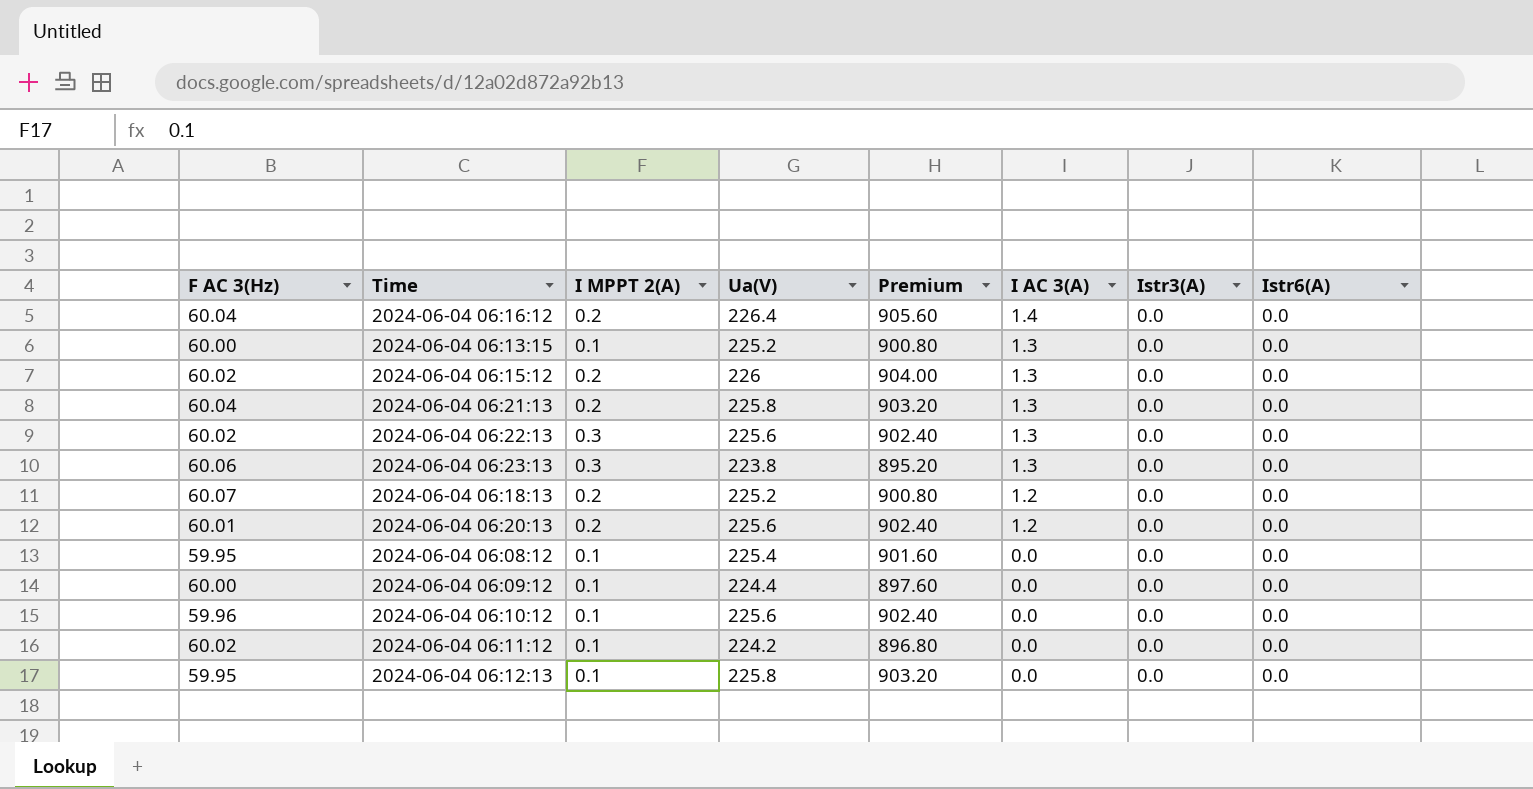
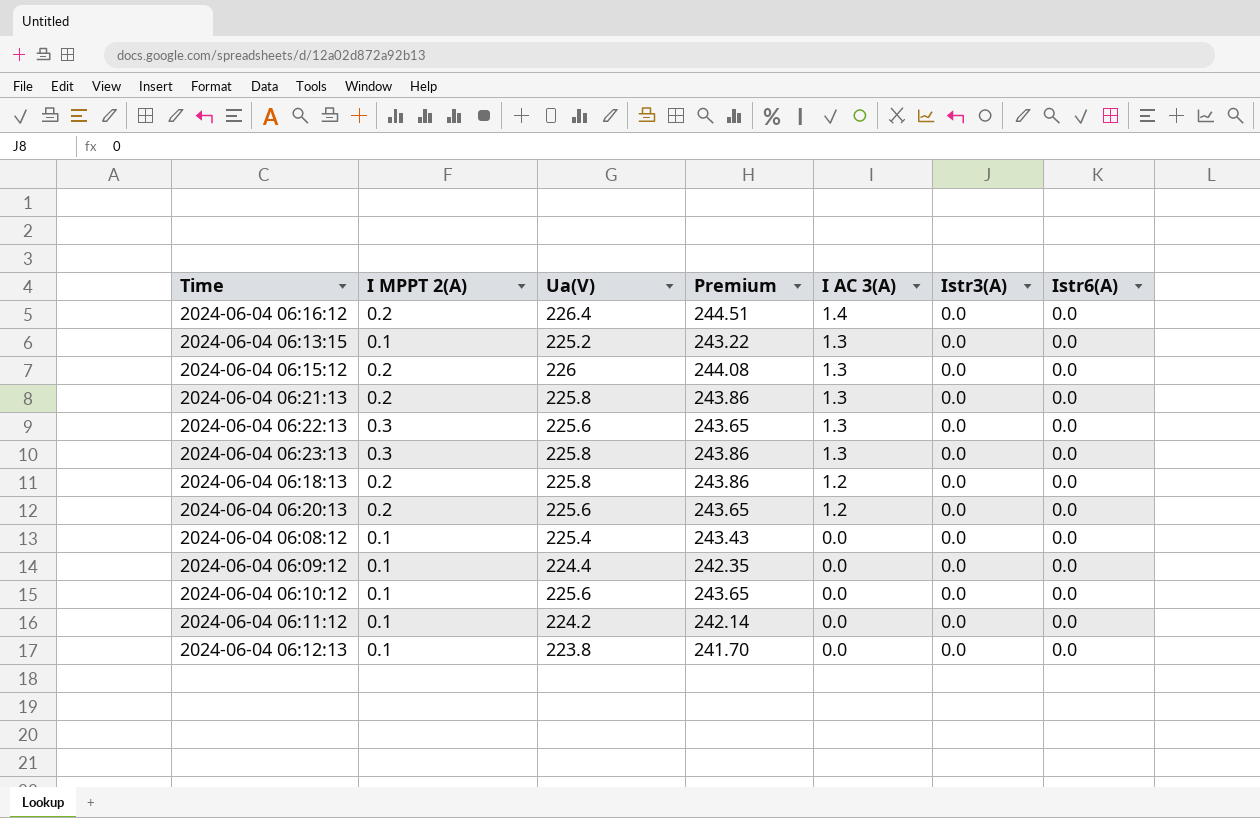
column F AC 3(Hz) | position: 1 -> none
column Premium | formula: [Ua(V)] * 4 -> [Ua(V)] * 1.08
2024-06-04 06:23:13 | Ua(V): 223.8 -> 225.8
2024-06-04 06:18:13 | Ua(V): 225.2 -> 225.8
2024-06-04 06:12:13 | Ua(V): 225.8 -> 223.8

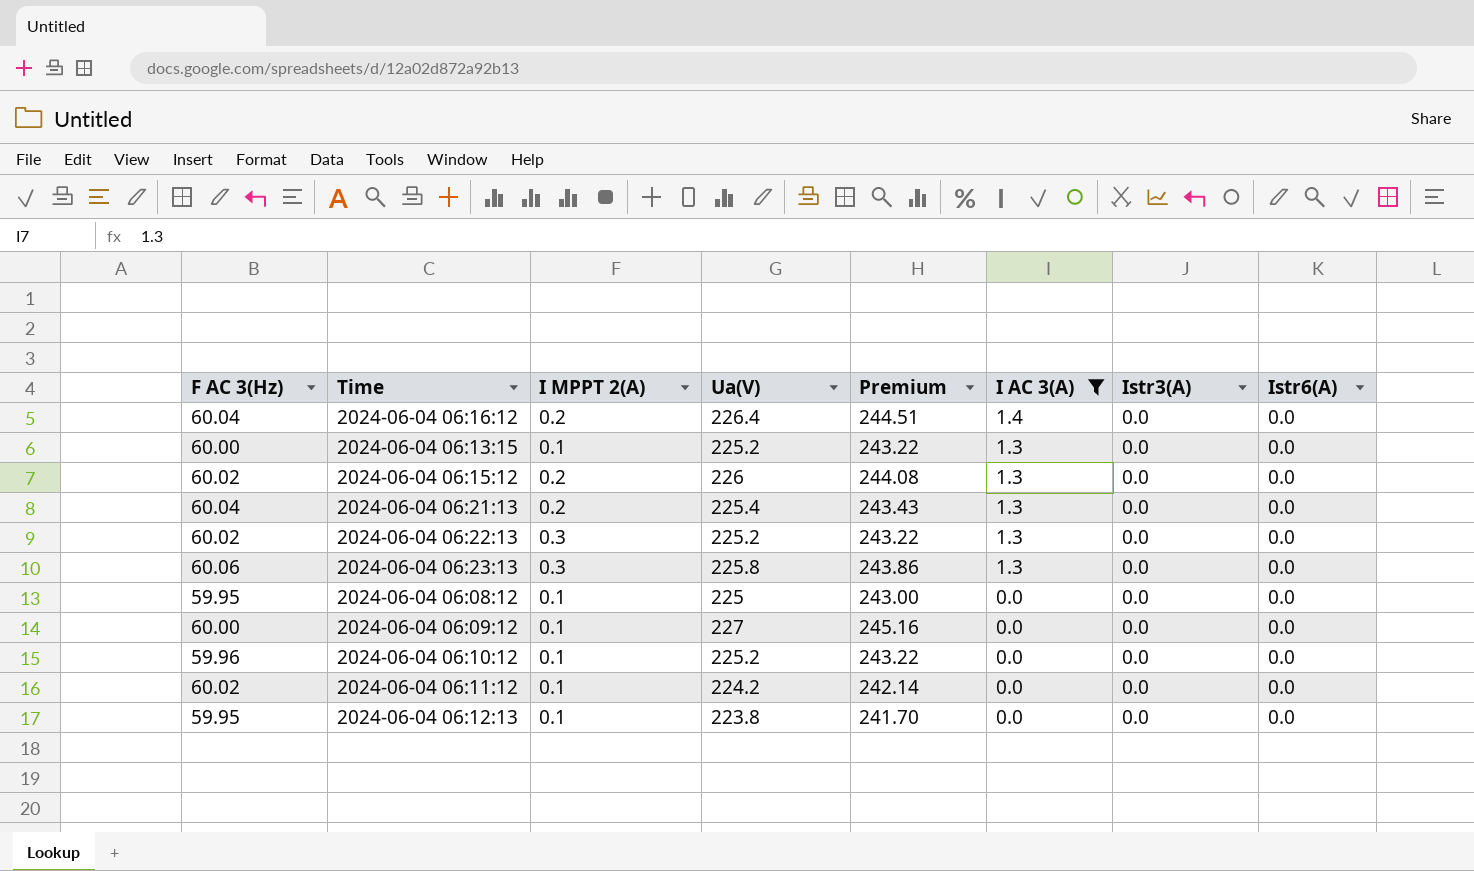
filter: none -> I AC 3(A) != 1.2
column F AC 3(Hz) | position: none -> 1
2024-06-04 06:21:13 | Ua(V): 225.8 -> 225.4
2024-06-04 06:21:13 | Premium: 243.86 -> 243.43
2024-06-04 06:22:13 | Ua(V): 225.6 -> 225.2
2024-06-04 06:22:13 | Premium: 243.65 -> 243.22
2024-06-04 06:08:12 | Ua(V): 225.4 -> 225
2024-06-04 06:08:12 | Premium: 243.43 -> 243.00
2024-06-04 06:09:12 | Ua(V): 224.4 -> 227
2024-06-04 06:09:12 | Premium: 242.35 -> 245.16
2024-06-04 06:10:12 | Ua(V): 225.6 -> 225.2
2024-06-04 06:10:12 | Premium: 243.65 -> 243.22

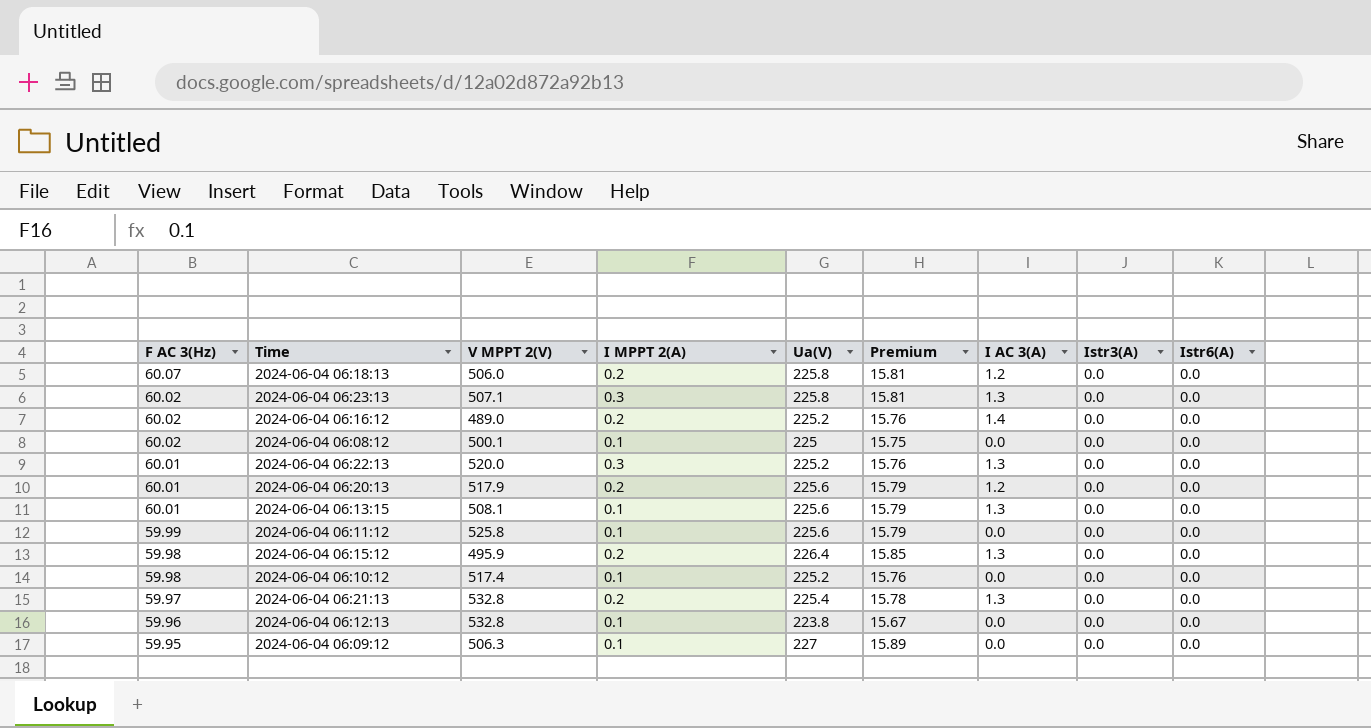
filter: I AC 3(A) != 1.2 -> none
row order: I AC 3(A) descending -> F AC 3(Hz) descending
column V MPPT 2(V) | position: none -> 3
column Premium | formula: [Ua(V)] * 1.08 -> [Ua(V)] * 0.07
2024-06-04 06:23:13 | F AC 3(Hz): 60.06 -> 60.02
2024-06-04 06:16:12 | F AC 3(Hz): 60.04 -> 60.02
2024-06-04 06:16:12 | Ua(V): 226.4 -> 225.2
2024-06-04 06:08:12 | F AC 3(Hz): 59.95 -> 60.02
2024-06-04 06:22:13 | F AC 3(Hz): 60.02 -> 60.01
2024-06-04 06:13:15 | F AC 3(Hz): 60.00 -> 60.01
2024-06-04 06:13:15 | Ua(V): 225.2 -> 225.6
2024-06-04 06:11:12 | F AC 3(Hz): 60.02 -> 59.99
2024-06-04 06:11:12 | Ua(V): 224.2 -> 225.6
2024-06-04 06:15:12 | F AC 3(Hz): 60.02 -> 59.98
2024-06-04 06:15:12 | Ua(V): 226 -> 226.4
2024-06-04 06:10:12 | F AC 3(Hz): 59.96 -> 59.98
2024-06-04 06:21:13 | F AC 3(Hz): 60.04 -> 59.97
2024-06-04 06:12:13 | F AC 3(Hz): 59.95 -> 59.96
2024-06-04 06:09:12 | F AC 3(Hz): 60.00 -> 59.95

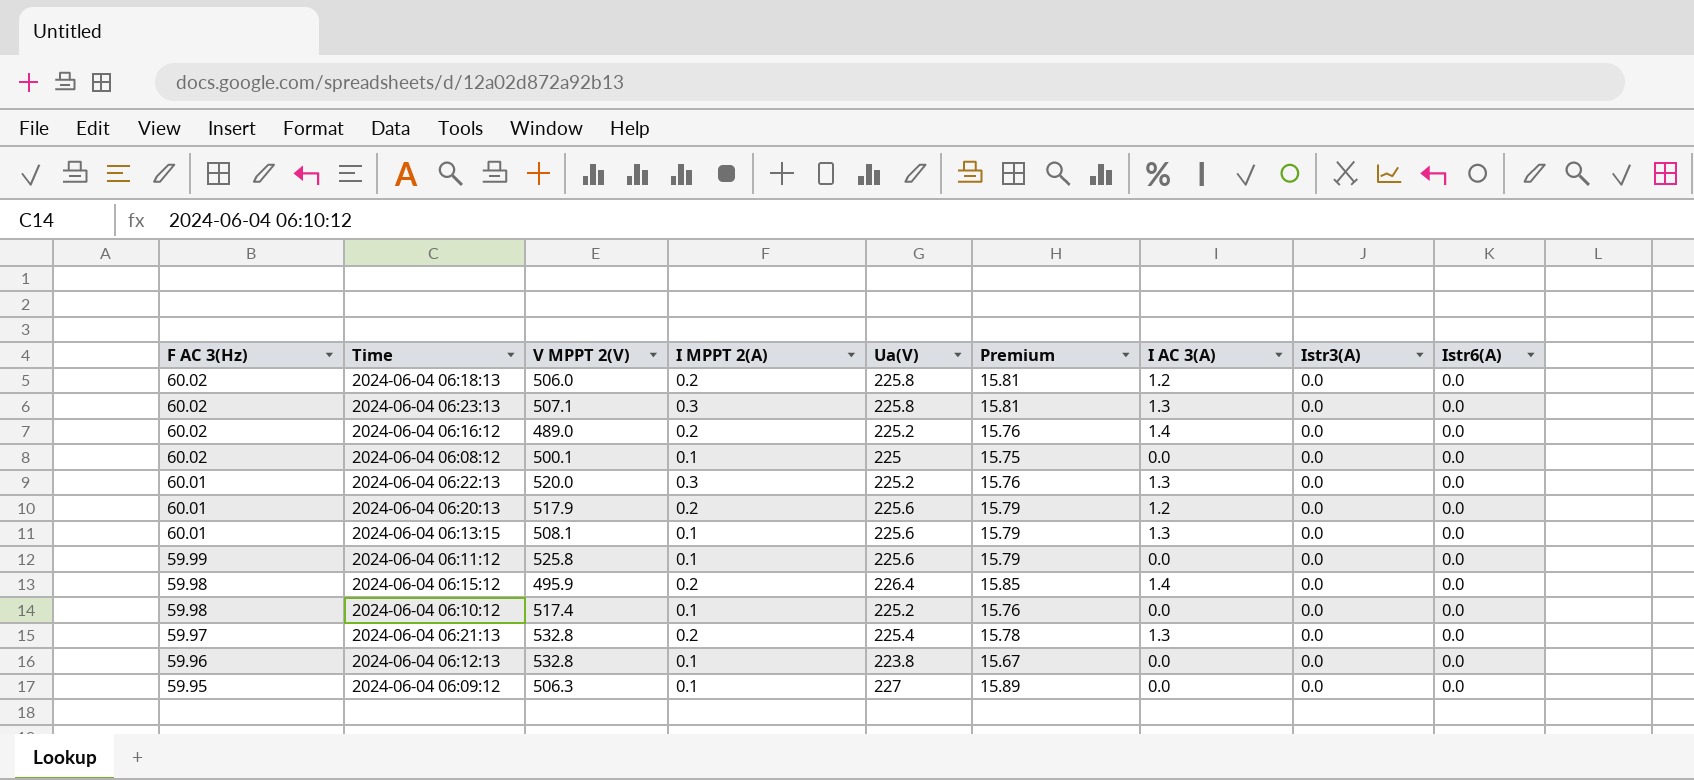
2024-06-04 06:18:13 | F AC 3(Hz): 60.07 -> 60.02
2024-06-04 06:15:12 | I AC 3(A): 1.3 -> 1.4

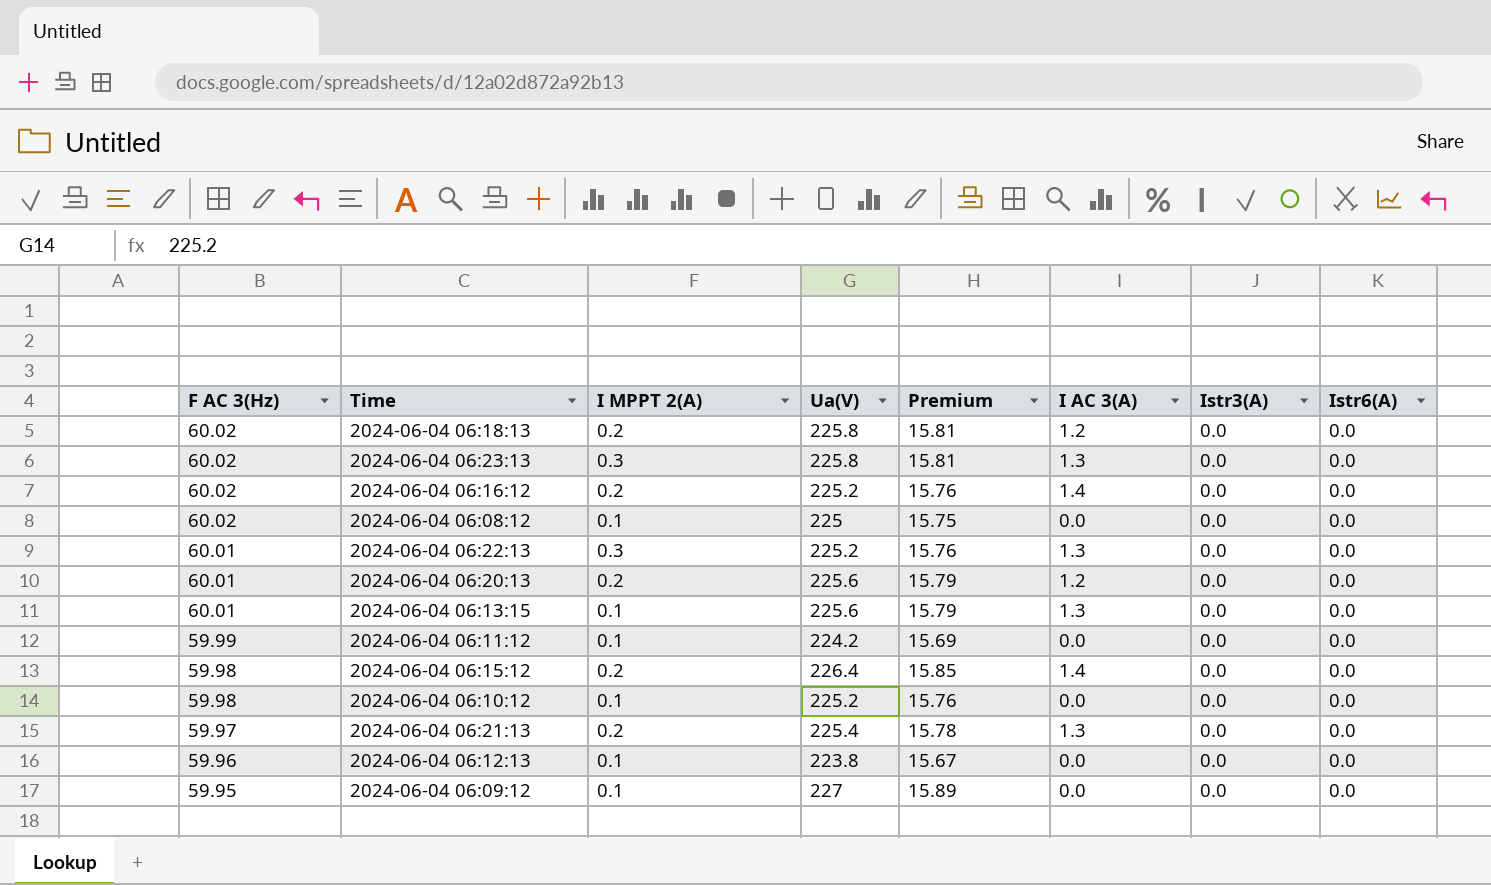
column V MPPT 2(V) | position: 3 -> none
2024-06-04 06:11:12 | Ua(V): 225.6 -> 224.2
2024-06-04 06:11:12 | Premium: 15.79 -> 15.69

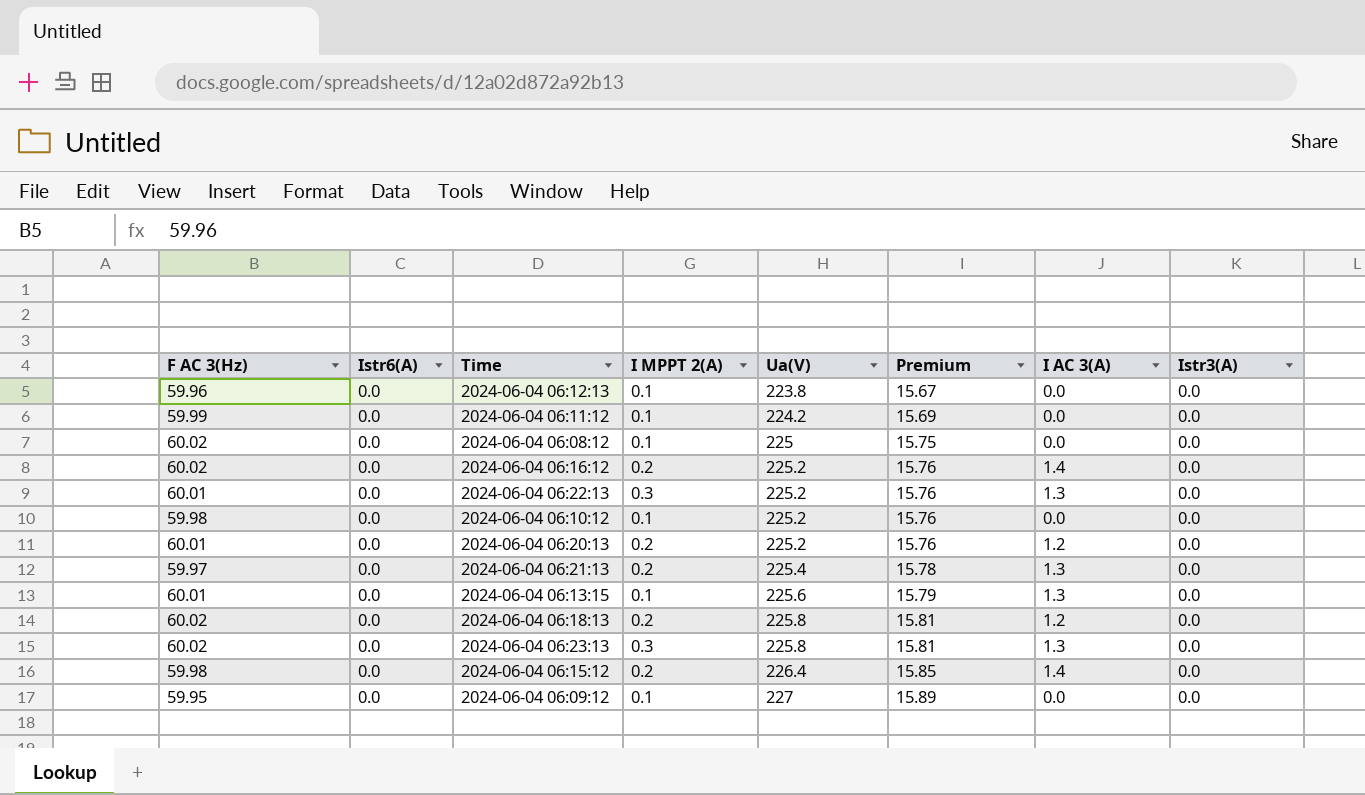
row order: F AC 3(Hz) descending -> Ua(V) ascending
column Istr6(A) | position: 8 -> 2
2024-06-04 06:20:13 | Ua(V): 225.6 -> 225.2
2024-06-04 06:20:13 | Premium: 15.79 -> 15.76

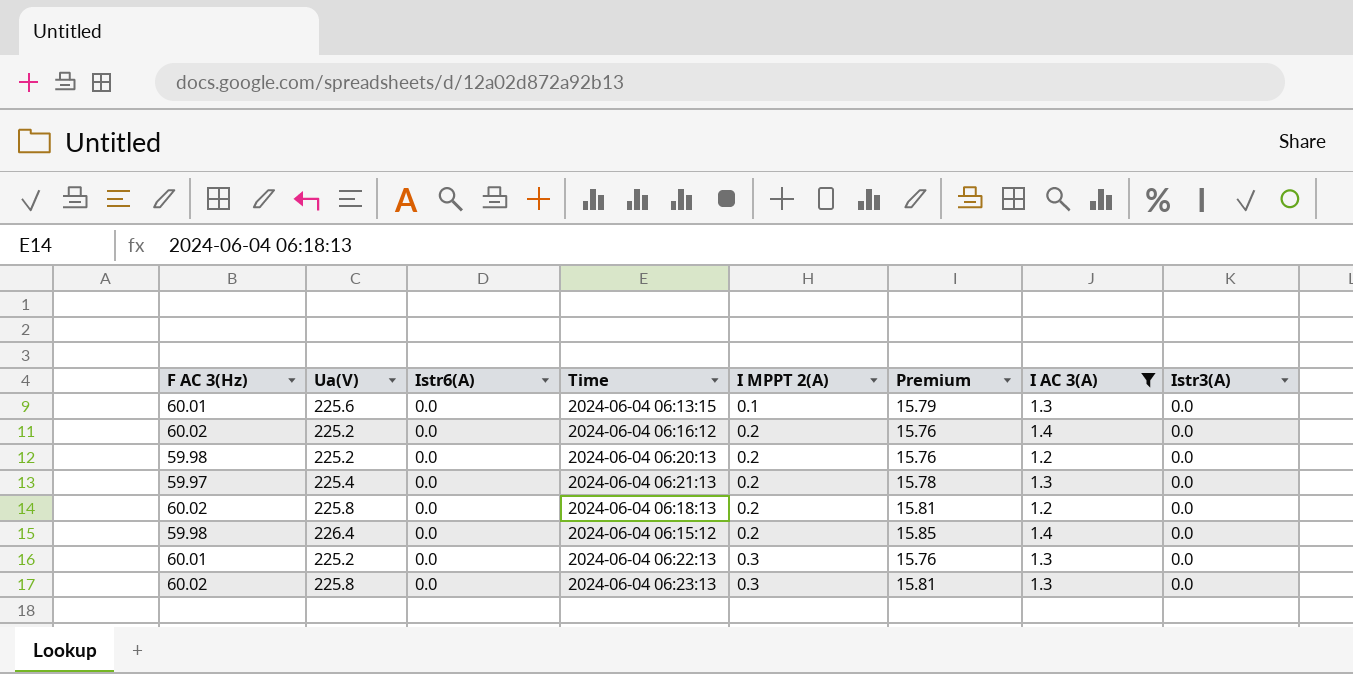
filter: none -> I AC 3(A) != 0.0
row order: Ua(V) ascending -> I MPPT 2(A) ascending
column Ua(V) | position: 5 -> 2
2024-06-04 06:20:13 | F AC 3(Hz): 60.01 -> 59.98

